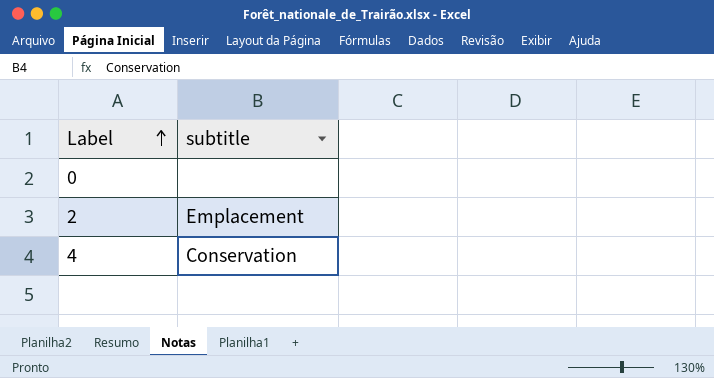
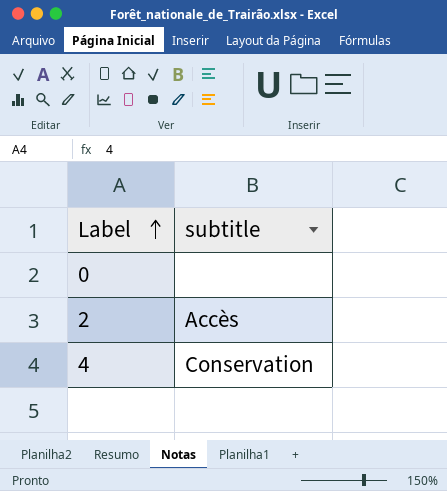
2 | subtitle: Emplacement -> Accès

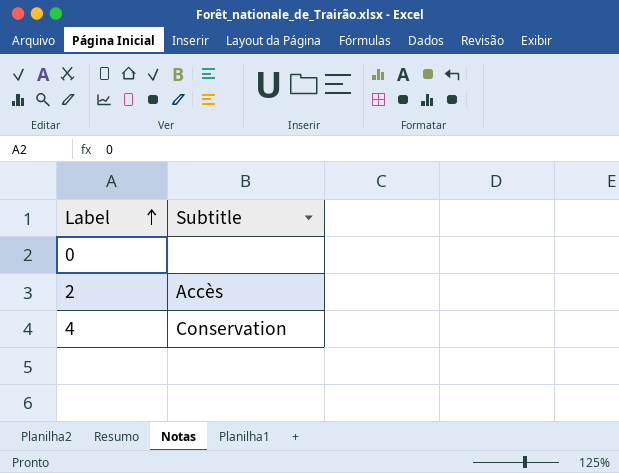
column name: subtitle -> Subtitle

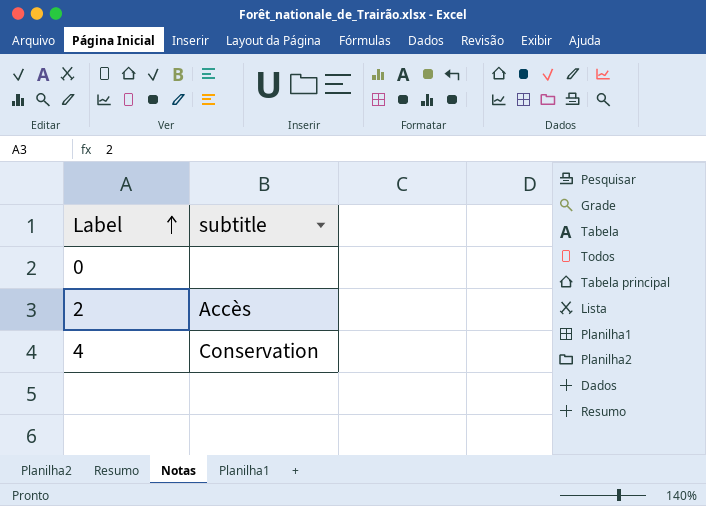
column name: Subtitle -> subtitle

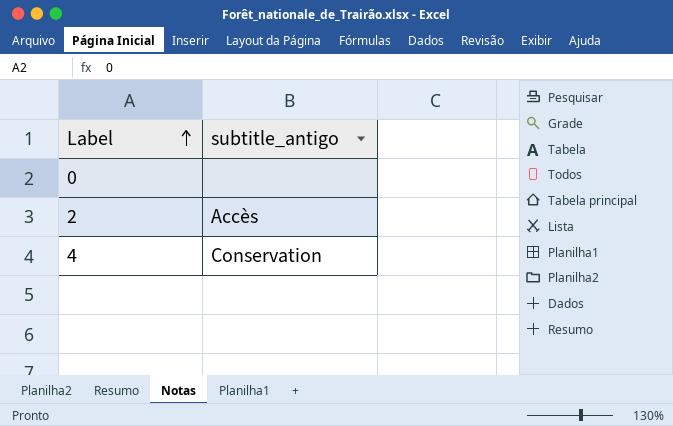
column name: subtitle -> subtitle_antigo

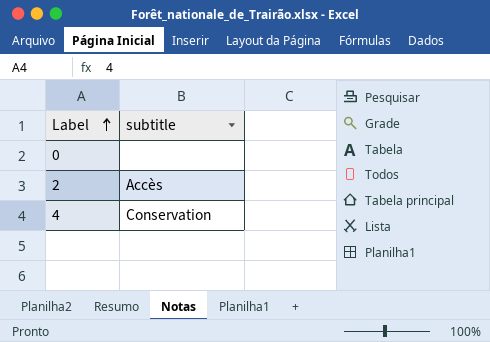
column name: subtitle_antigo -> subtitle

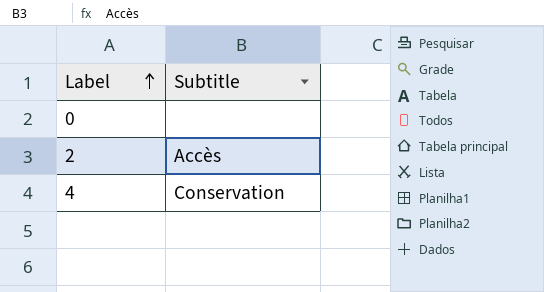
column name: subtitle -> Subtitle

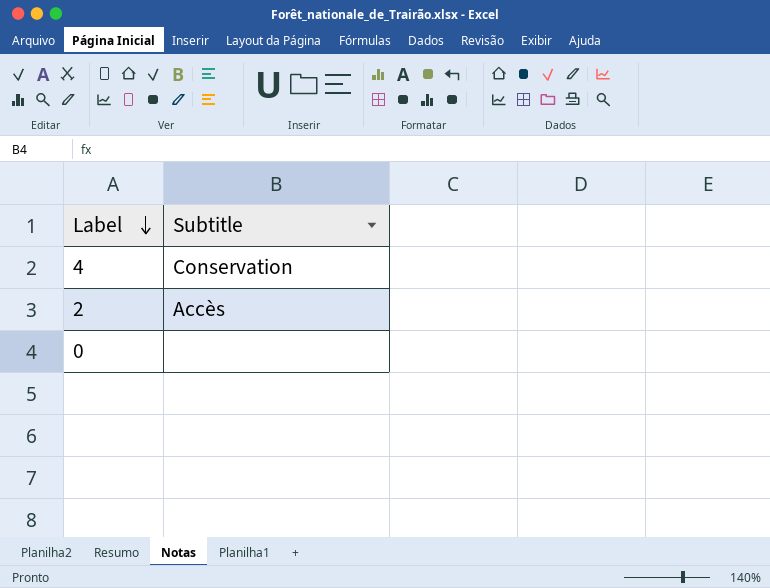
row order: Label ascending -> Label descending

